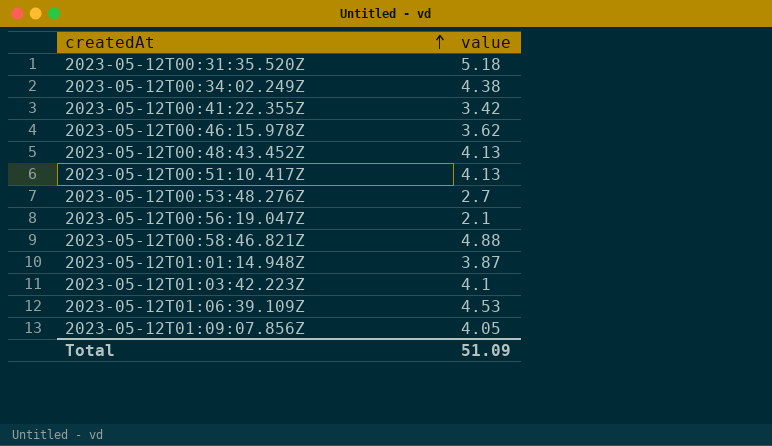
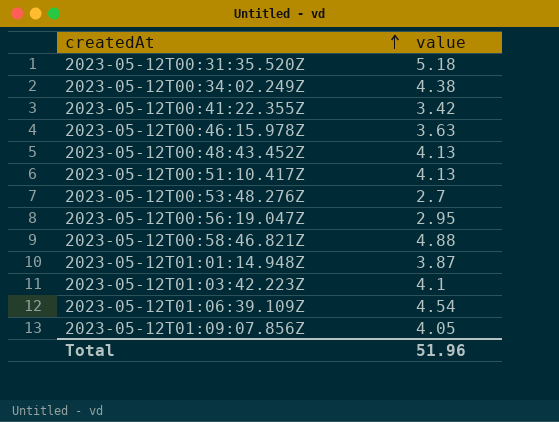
2023-05-12T00:46:15.978Z | value: 3.62 -> 3.63
2023-05-12T00:56:19.047Z | value: 2.1 -> 2.95
2023-05-12T01:06:39.109Z | value: 4.53 -> 4.54
Total | value: 51.09 -> 51.96

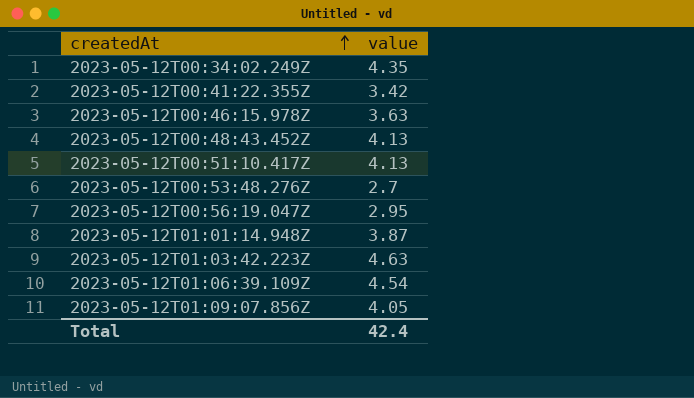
row 2023-05-12T00:31:35.520Z: 5.18 -> none
row 2023-05-12T00:58:46.821Z: 4.88 -> none
2023-05-12T00:34:02.249Z | value: 4.38 -> 4.35
2023-05-12T01:03:42.223Z | value: 4.1 -> 4.63
Total | value: 51.96 -> 42.4

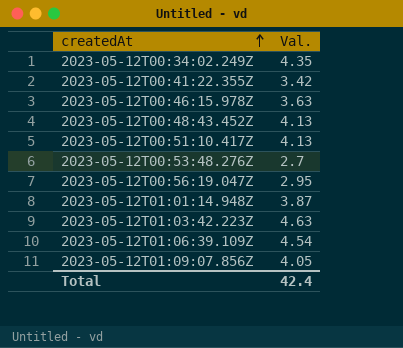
column name: value -> Val.

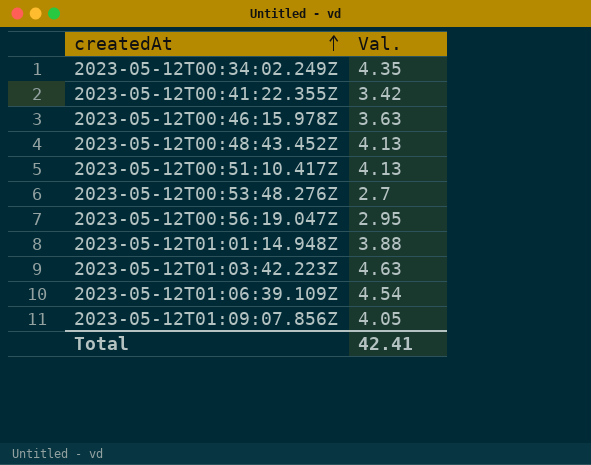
2023-05-12T01:01:14.948Z | Val.: 3.87 -> 3.88
Total | Val.: 42.4 -> 42.41

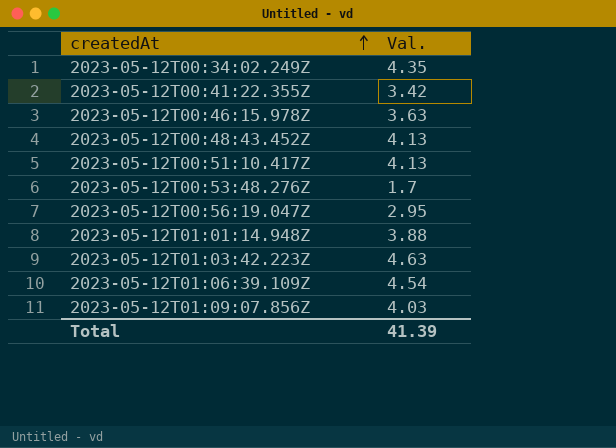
2023-05-12T00:53:48.276Z | Val.: 2.7 -> 1.7
2023-05-12T01:09:07.856Z | Val.: 4.05 -> 4.03
Total | Val.: 42.41 -> 41.39

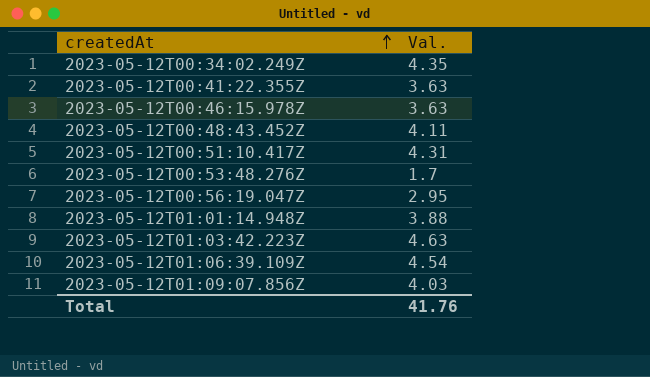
2023-05-12T00:41:22.355Z | Val.: 3.42 -> 3.63
2023-05-12T00:48:43.452Z | Val.: 4.13 -> 4.11
2023-05-12T00:51:10.417Z | Val.: 4.13 -> 4.31
Total | Val.: 41.39 -> 41.76

